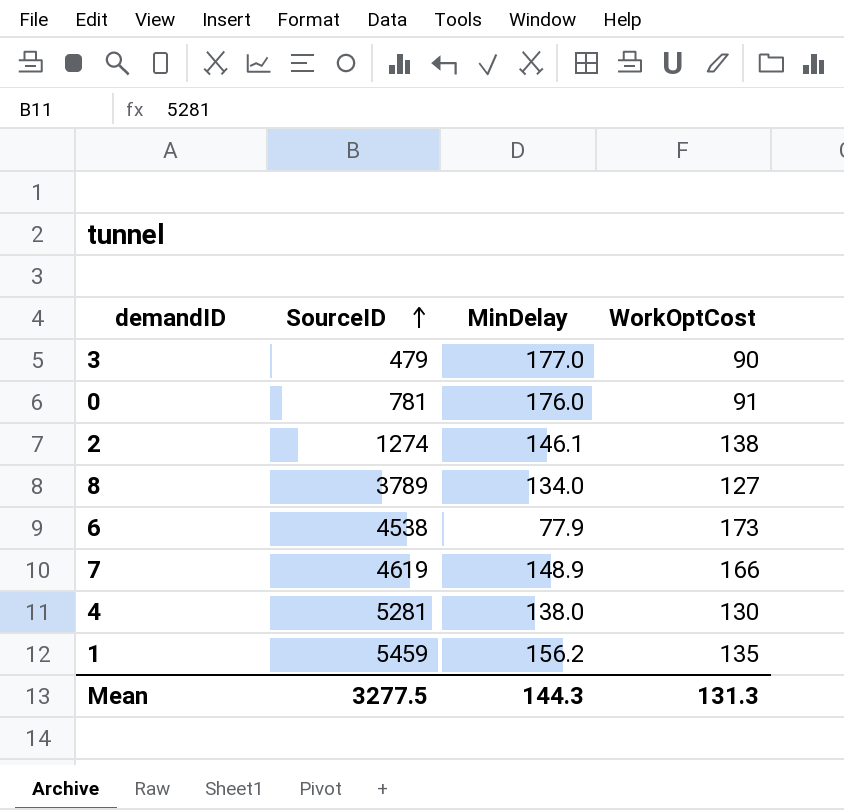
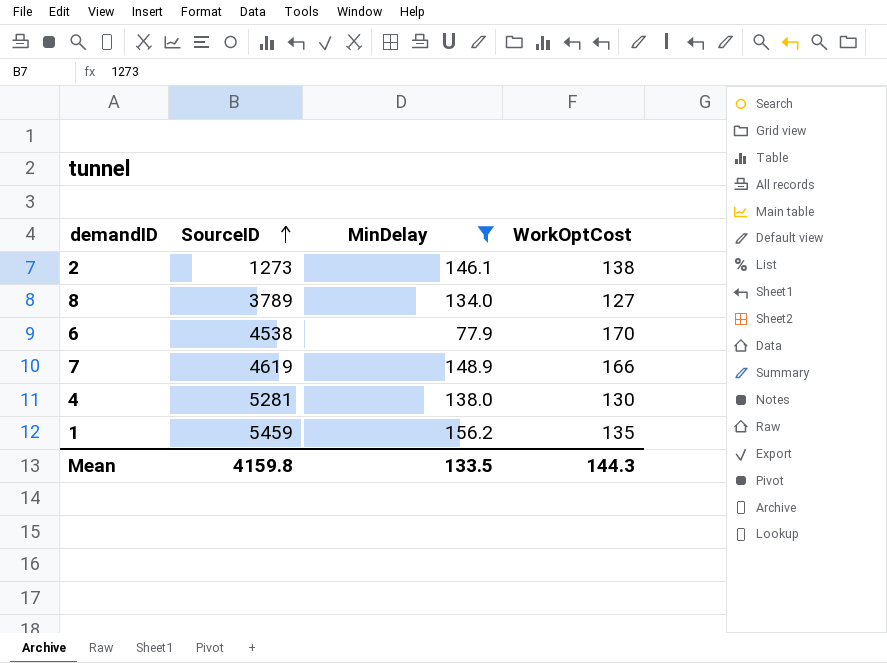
filter: none -> MinDelay <= 156.2
2 | SourceID: 1274 -> 1273
6 | WorkOptCost: 173 -> 170
Mean | SourceID: 3277.5 -> 4159.8
Mean | MinDelay: 144.3 -> 133.5
Mean | WorkOptCost: 131.3 -> 144.3

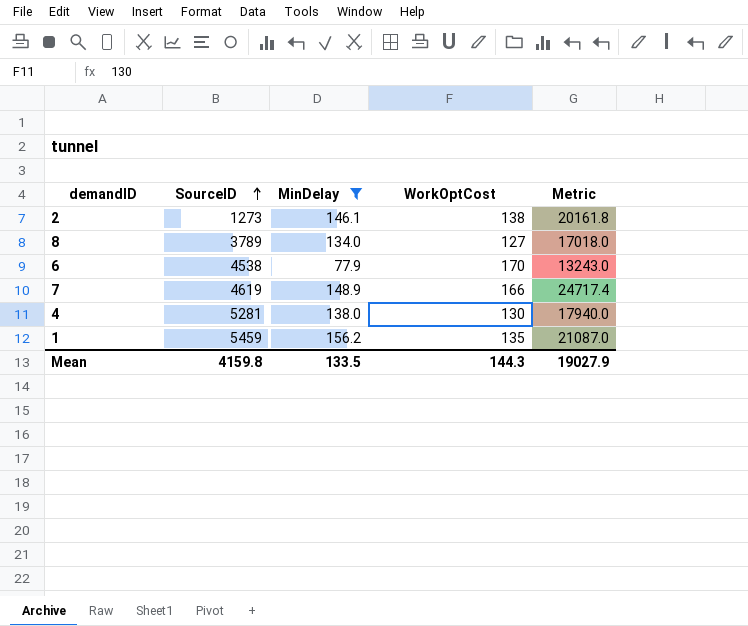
column Metric | formula: none -> [MinDelay] * [WorkOptCost]

